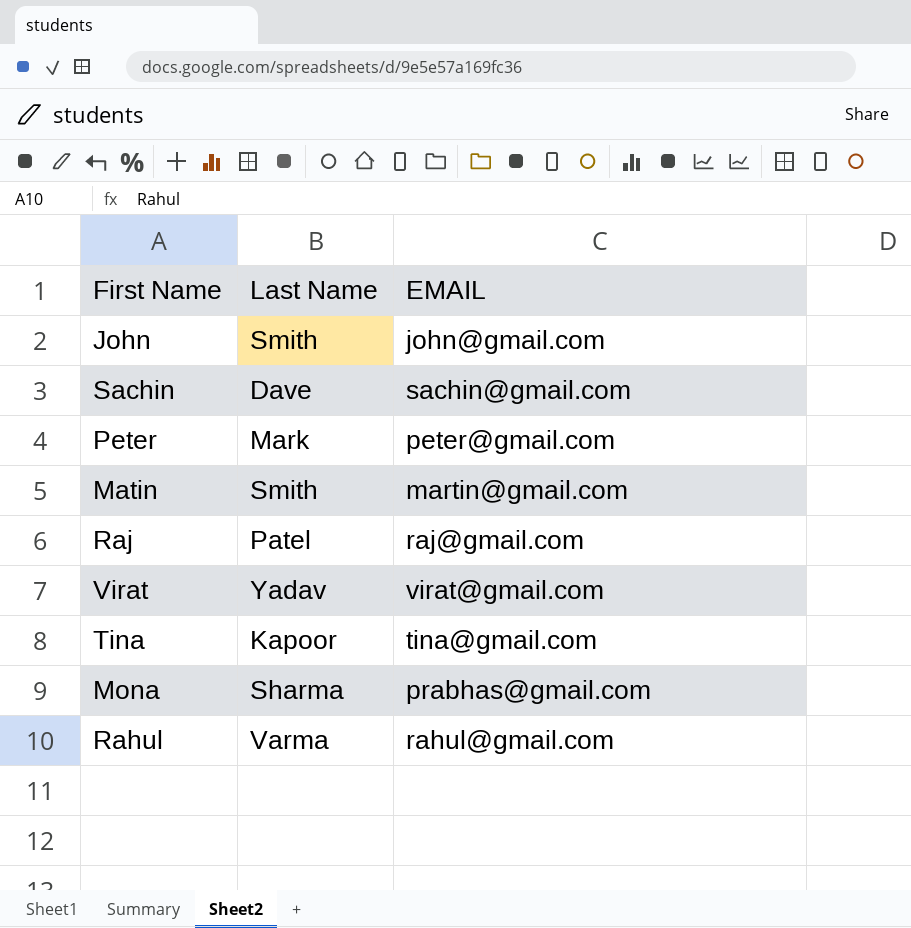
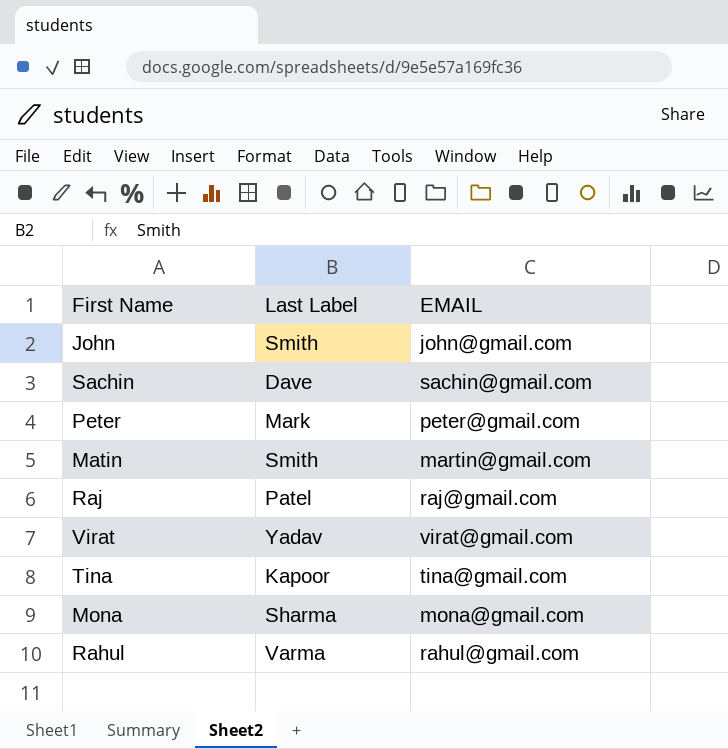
column name: Last Name -> Last Label
Mona | EMAIL: prabhas@gmail.com -> mona@gmail.com

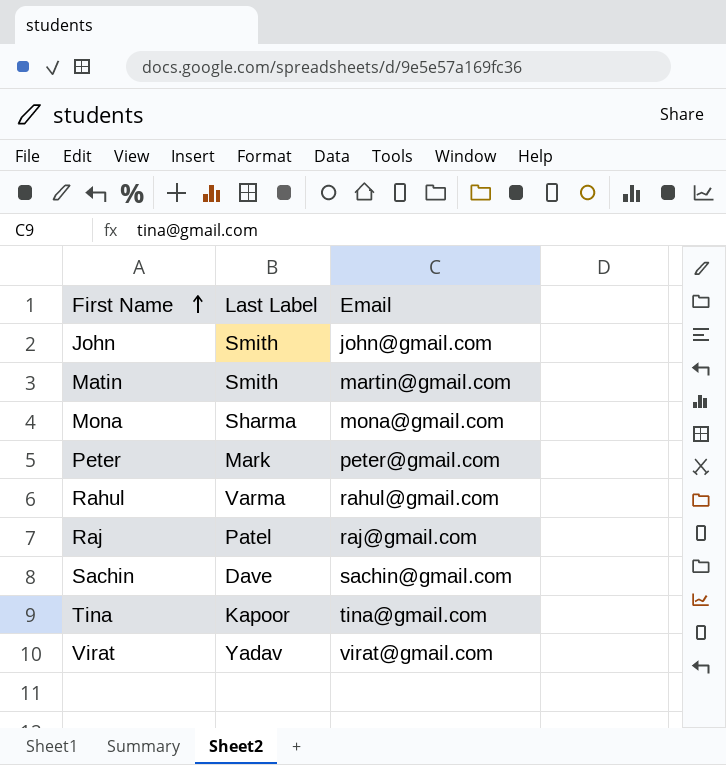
row order: none -> First Name ascending
column name: EMAIL -> Email

